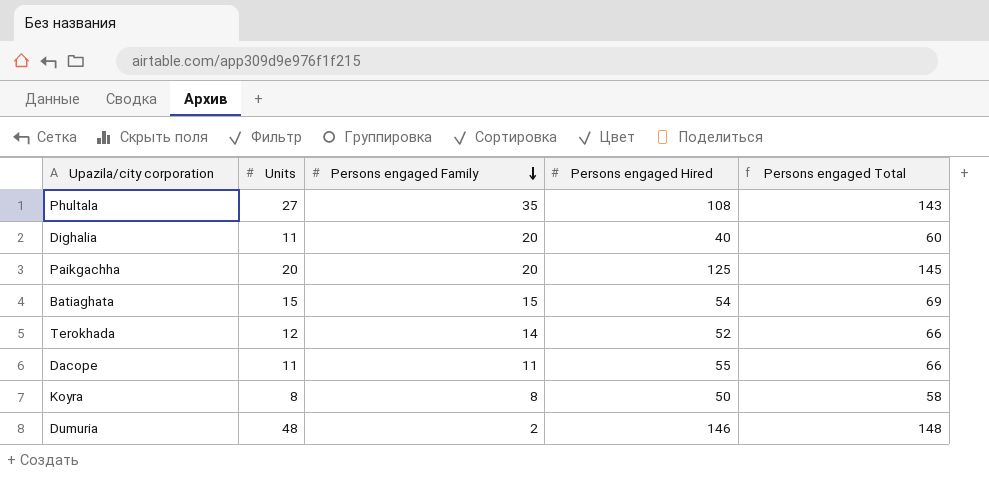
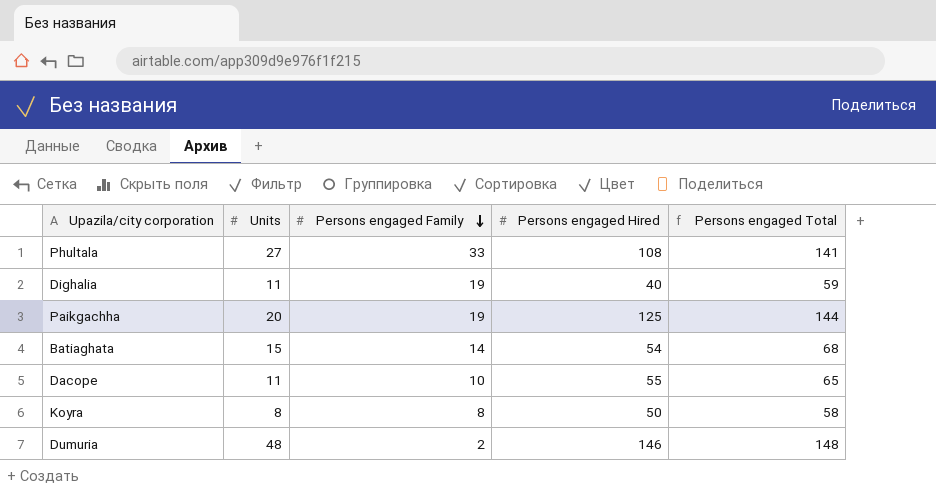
row Terokhada: 12 | 14 | 52 | 66 -> none
Phultala | Persons engaged Family: 35 -> 33
Phultala | Persons engaged Total: 143 -> 141
Dighalia | Persons engaged Family: 20 -> 19
Dighalia | Persons engaged Total: 60 -> 59
Paikgachha | Persons engaged Family: 20 -> 19
Paikgachha | Persons engaged Total: 145 -> 144
Batiaghata | Persons engaged Family: 15 -> 14
Batiaghata | Persons engaged Total: 69 -> 68
Dacope | Persons engaged Family: 11 -> 10
Dacope | Persons engaged Total: 66 -> 65

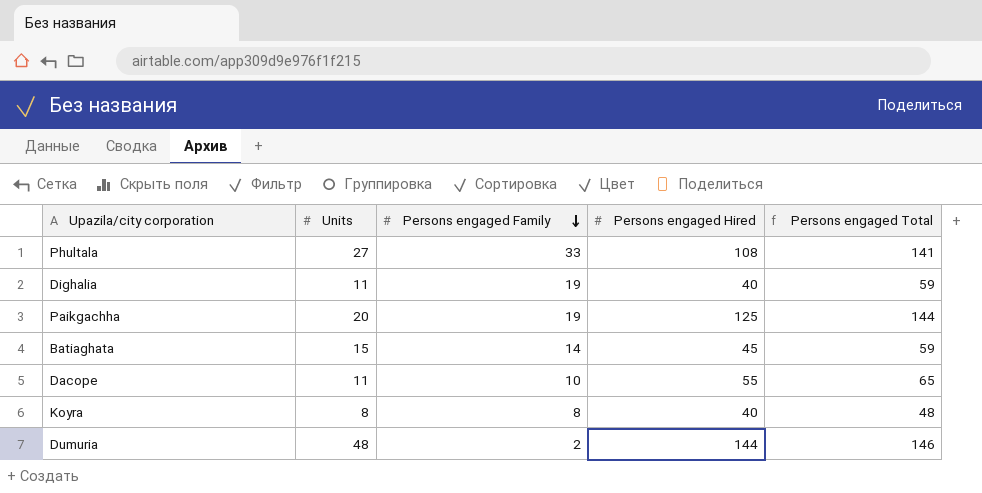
Batiaghata | Persons engaged Hired: 54 -> 45
Batiaghata | Persons engaged Total: 68 -> 59
Koyra | Persons engaged Hired: 50 -> 40
Koyra | Persons engaged Total: 58 -> 48
Dumuria | Persons engaged Hired: 146 -> 144
Dumuria | Persons engaged Total: 148 -> 146

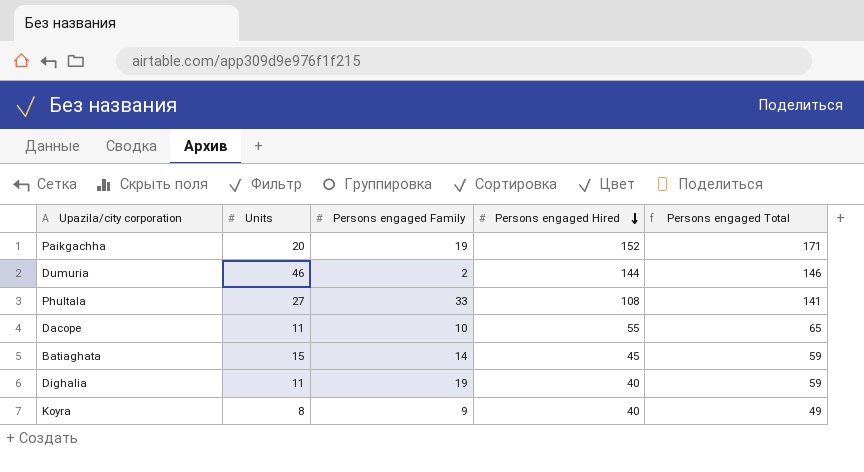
row order: Persons engaged Family descending -> Persons engaged Hired descending
Paikgachha | Persons engaged Hired: 125 -> 152
Paikgachha | Persons engaged Total: 144 -> 171
Dumuria | Units: 48 -> 46
Koyra | Persons engaged Family: 8 -> 9
Koyra | Persons engaged Total: 48 -> 49

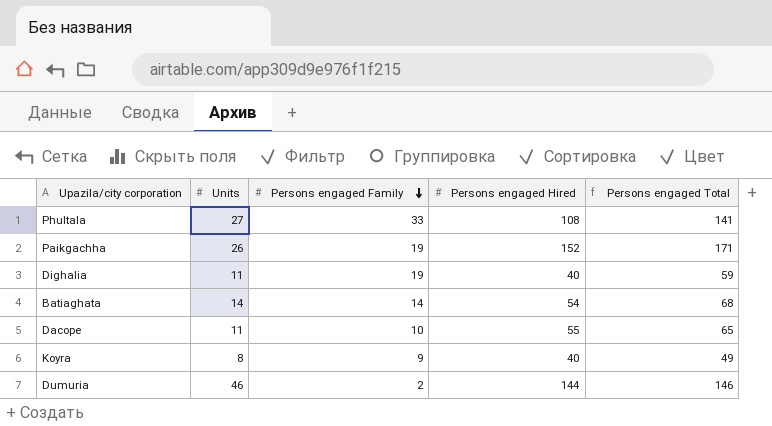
row order: Persons engaged Hired descending -> Persons engaged Family descending
Paikgachha | Units: 20 -> 26
Batiaghata | Units: 15 -> 14
Batiaghata | Persons engaged Hired: 45 -> 54
Batiaghata | Persons engaged Total: 59 -> 68

